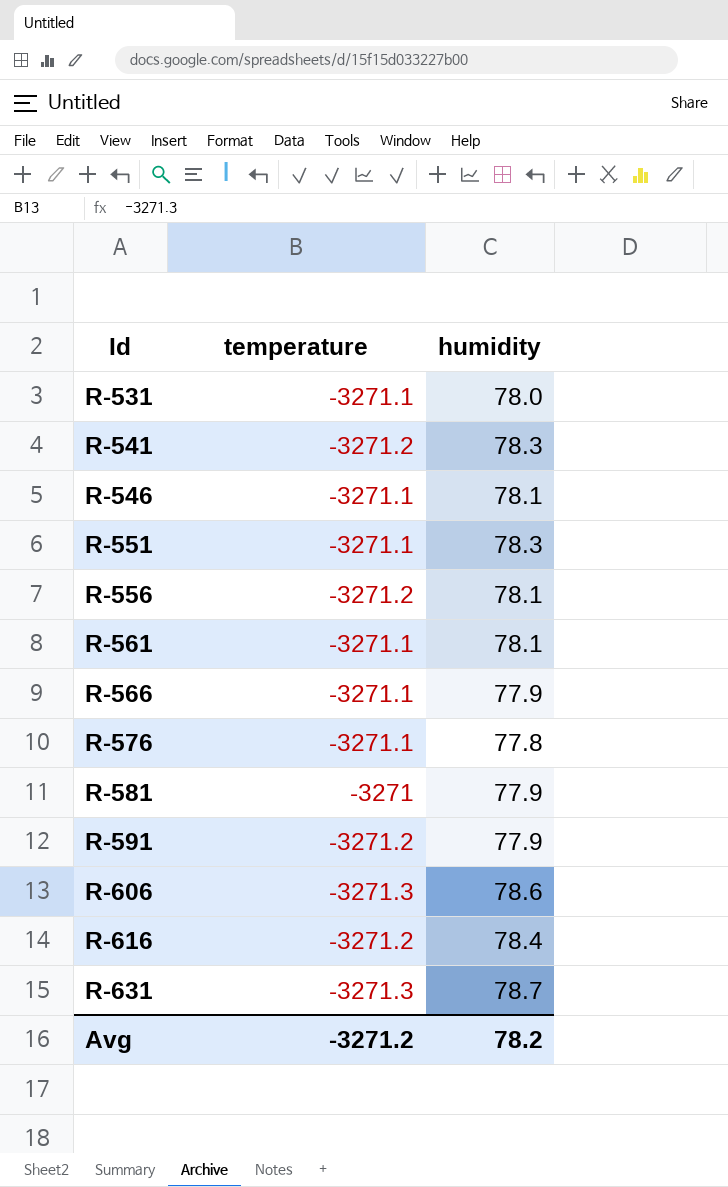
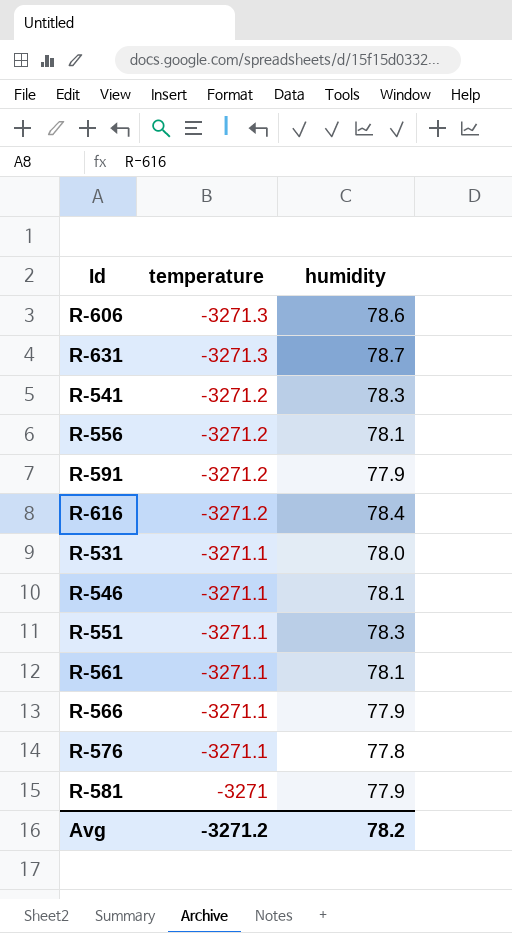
row order: Id ascending -> temperature ascending

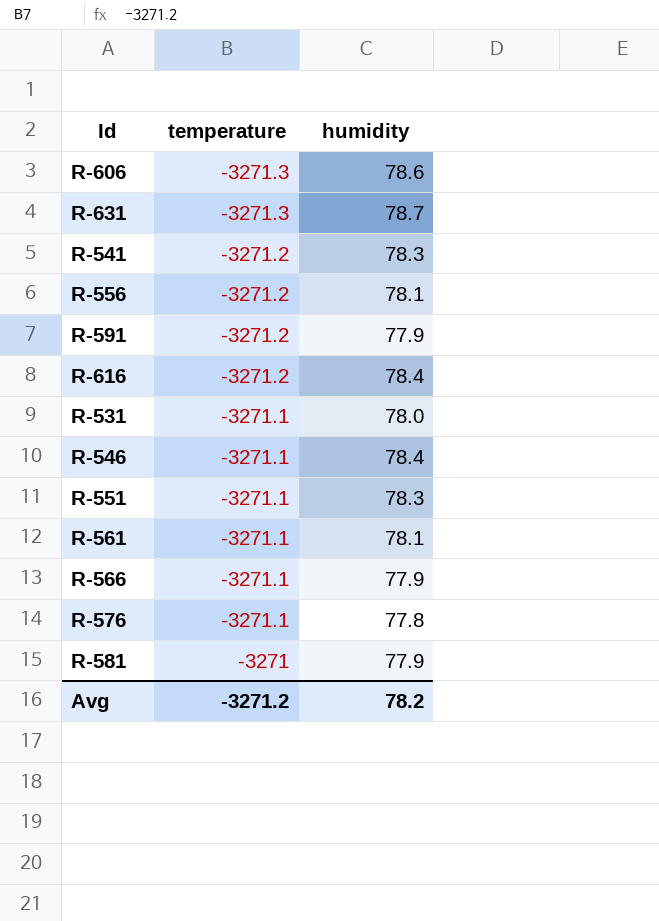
R-546 | humidity: 78.1 -> 78.4

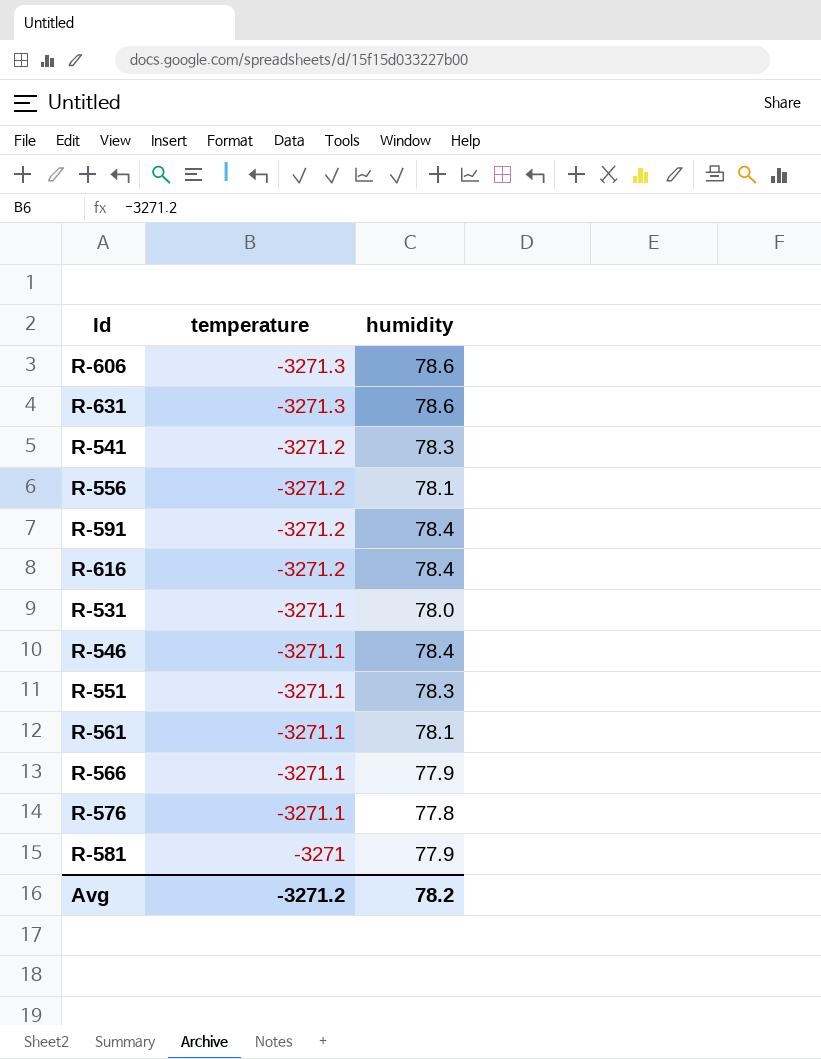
R-631 | humidity: 78.7 -> 78.6
R-591 | humidity: 77.9 -> 78.4

